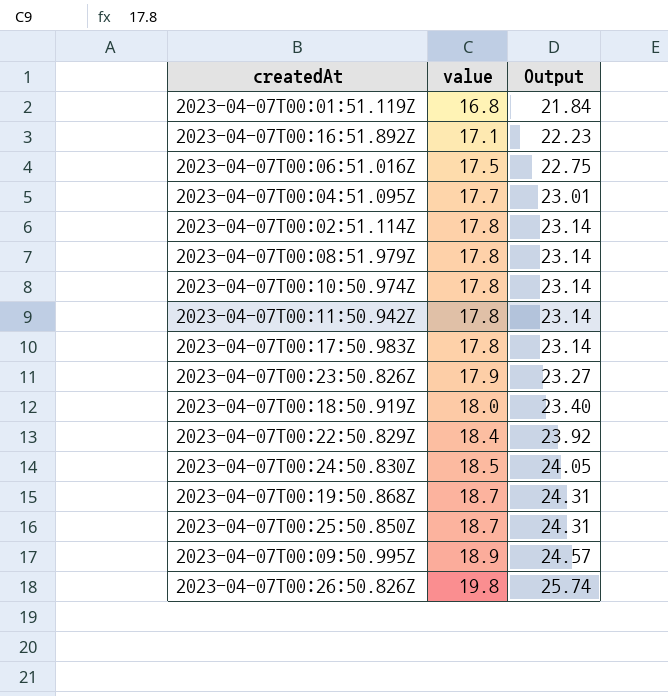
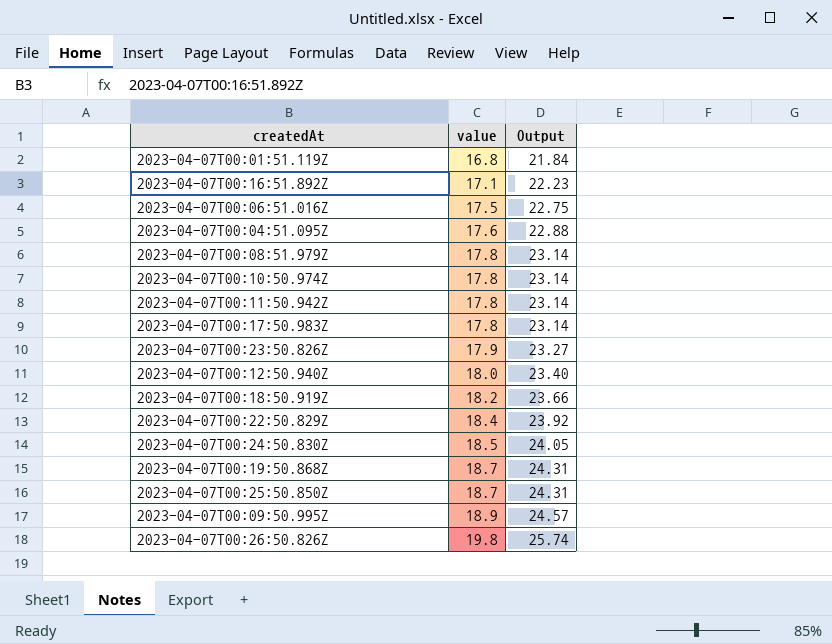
row 2023-04-07T00:02:51.114Z: 17.8 | 23.14 -> none
2023-04-07T00:04:51.095Z | value: 17.7 -> 17.6
2023-04-07T00:04:51.095Z | Output: 23.01 -> 22.88
row 2023-04-07T00:12:50.940Z: none -> 18.0 | 23.40
2023-04-07T00:18:50.919Z | value: 18.0 -> 18.2
2023-04-07T00:18:50.919Z | Output: 23.40 -> 23.66

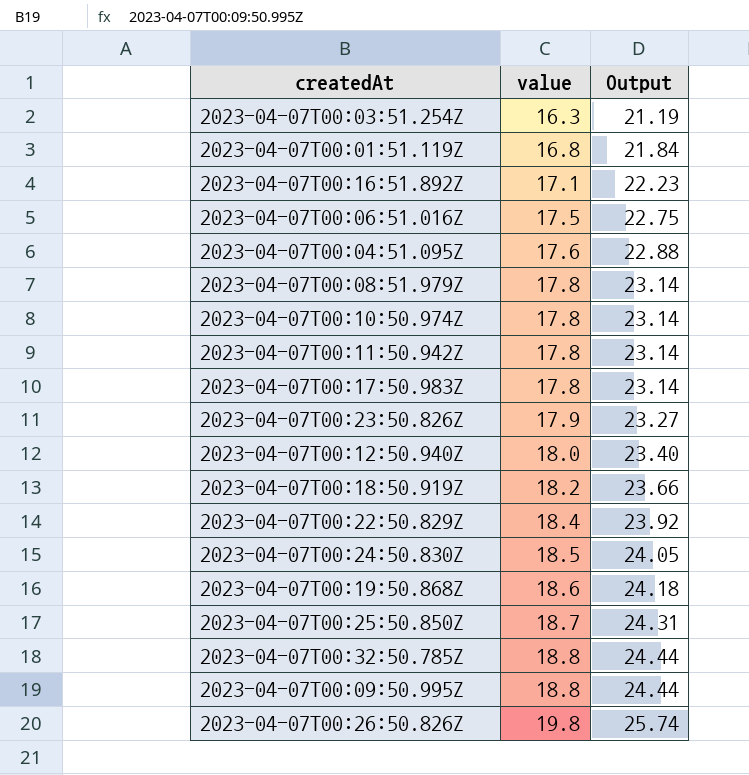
row 2023-04-07T00:03:51.254Z: none -> 16.3 | 21.19
2023-04-07T00:19:50.868Z | value: 18.7 -> 18.6
2023-04-07T00:19:50.868Z | Output: 24.31 -> 24.18
row 2023-04-07T00:32:50.785Z: none -> 18.8 | 24.44
2023-04-07T00:09:50.995Z | value: 18.9 -> 18.8
2023-04-07T00:09:50.995Z | Output: 24.57 -> 24.44

